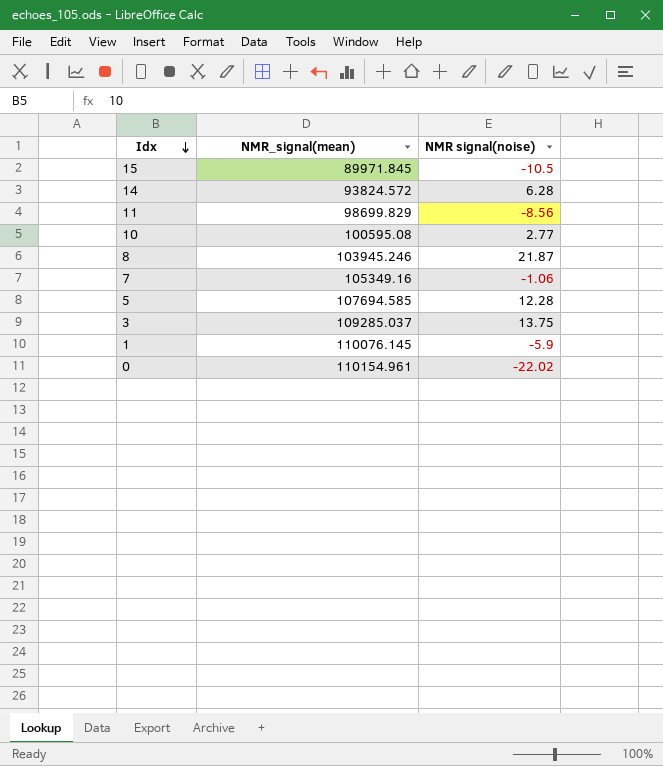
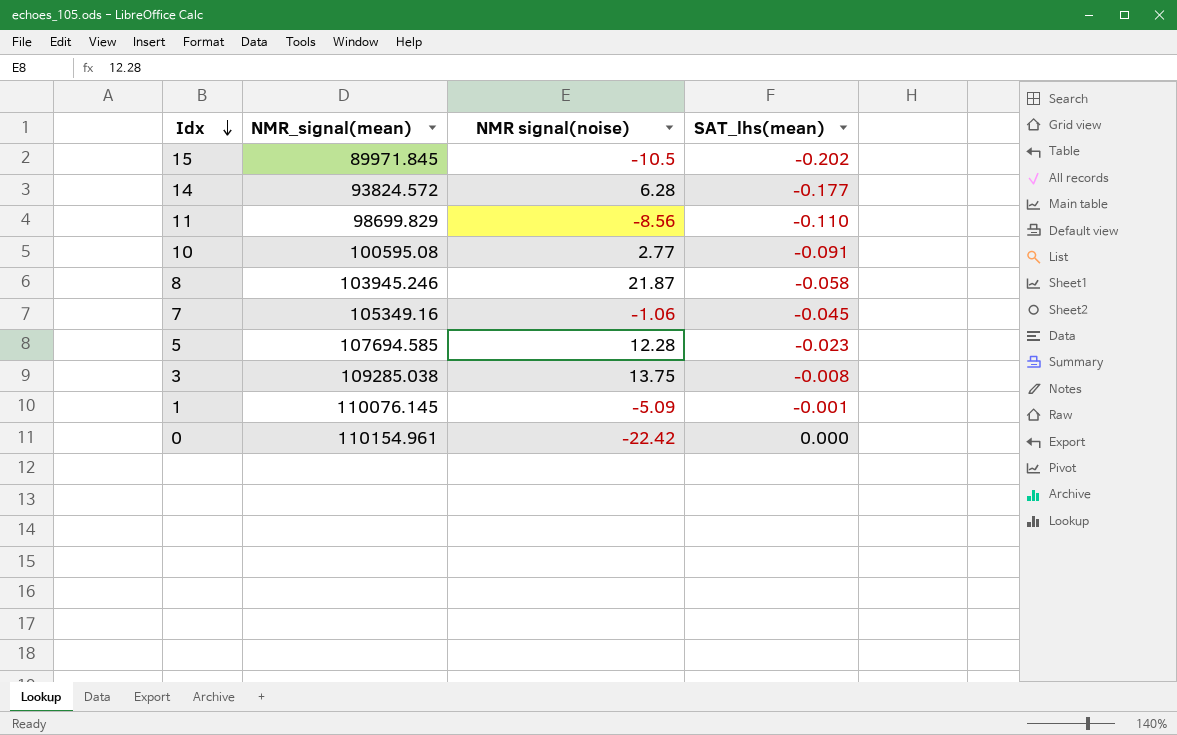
column SAT_lhs(mean) | position: none -> 4
3 | NMR_signal(mean): 109285.037 -> 109285.038
1 | NMR signal(noise): -5.9 -> -5.09
0 | NMR signal(noise): -22.02 -> -22.42

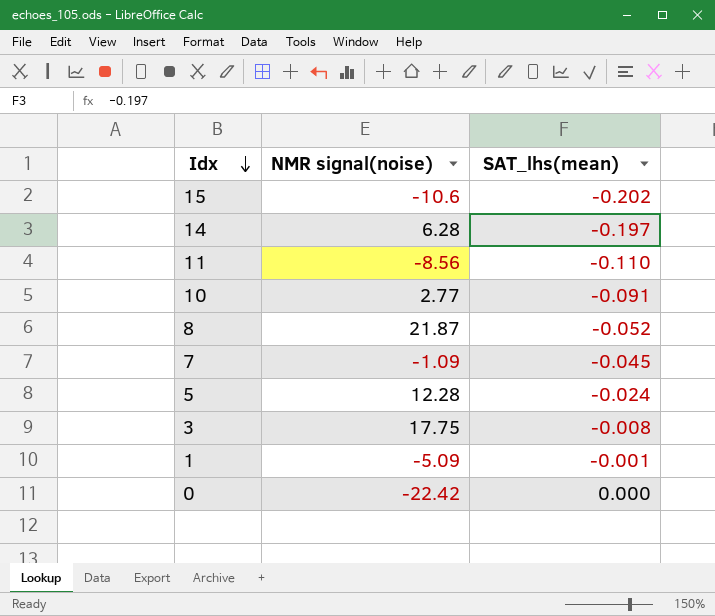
column NMR_signal(mean) | position: 2 -> none
15 | NMR signal(noise): -10.5 -> -10.6
14 | SAT_lhs(mean): -0.177 -> -0.197
8 | SAT_lhs(mean): -0.058 -> -0.052
7 | NMR signal(noise): -1.06 -> -1.09
5 | SAT_lhs(mean): -0.023 -> -0.024
3 | NMR signal(noise): 13.75 -> 17.75

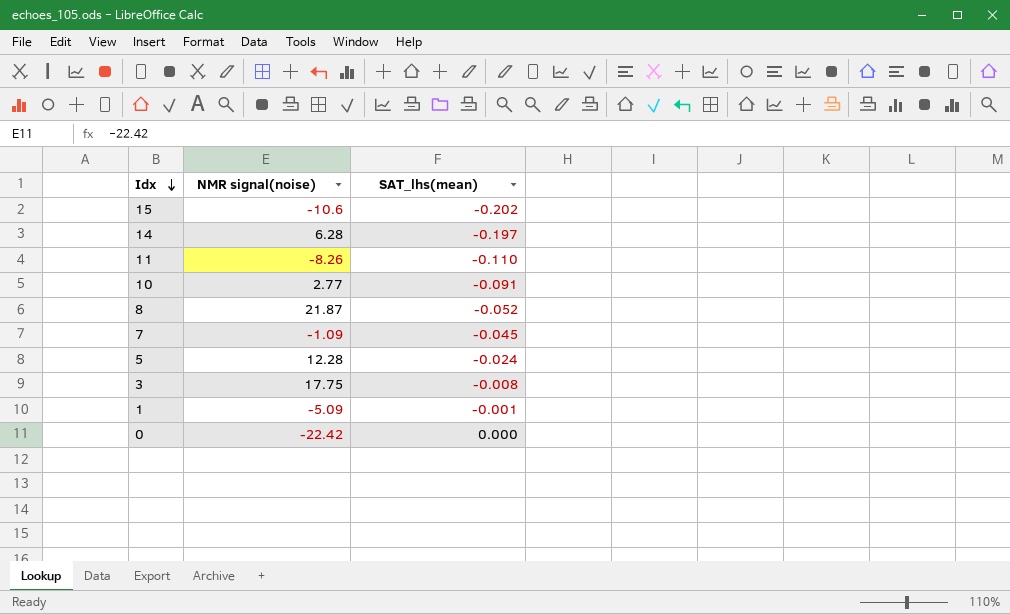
11 | NMR signal(noise): -8.56 -> -8.26

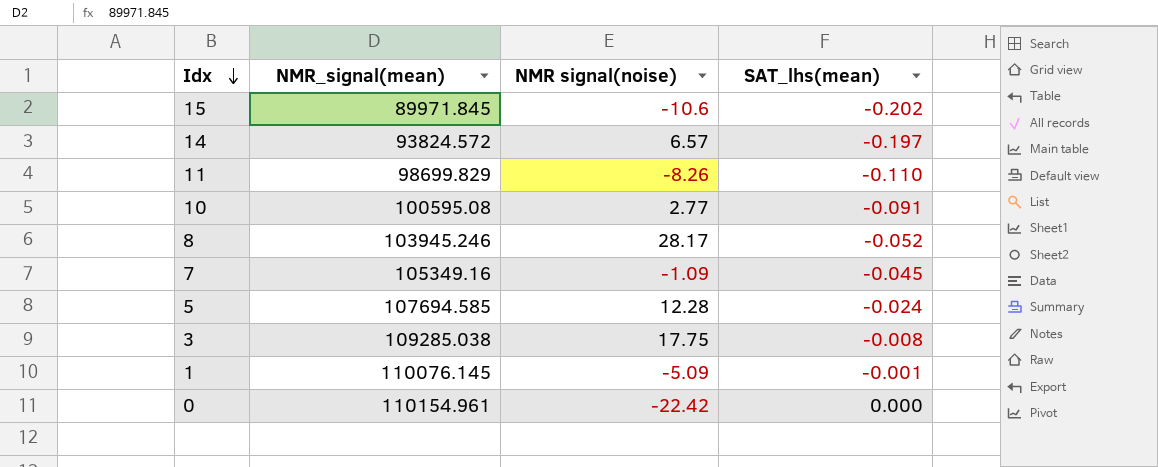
column NMR_signal(mean) | position: none -> 2
14 | NMR signal(noise): 6.28 -> 6.57
8 | NMR signal(noise): 21.87 -> 28.17

